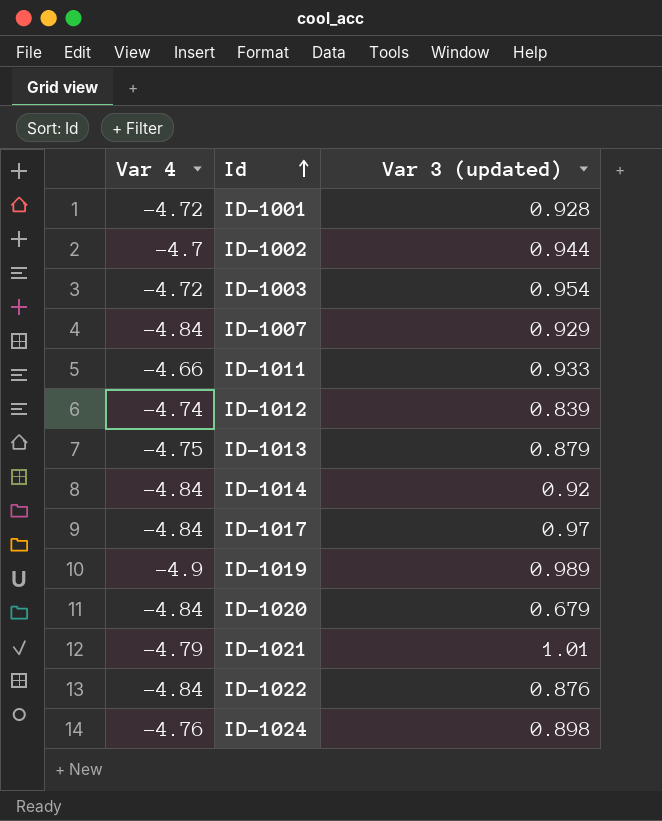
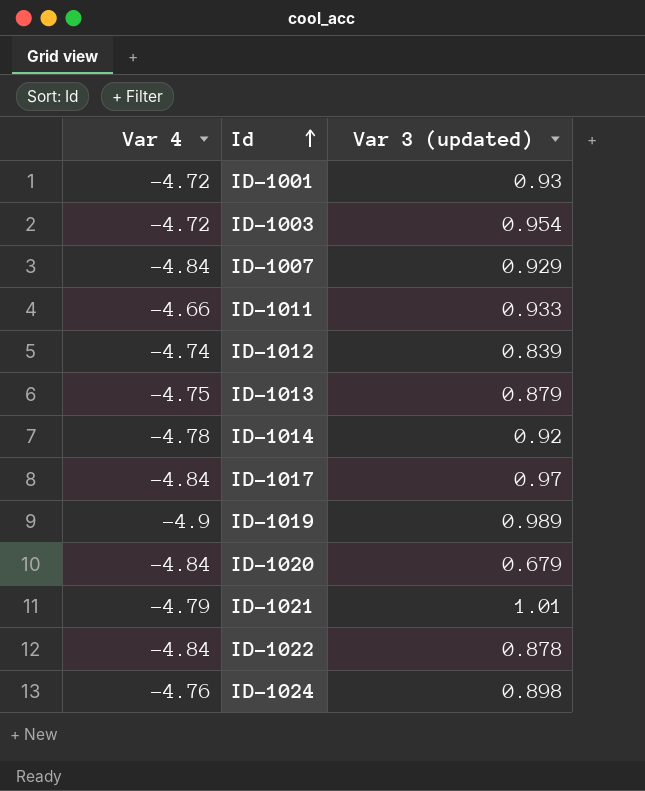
row ID-1002: -4.7 | 0.944 -> none
ID-1001 | Var 3 (updated): 0.928 -> 0.93
ID-1014 | Var 4: -4.84 -> -4.78
ID-1022 | Var 3 (updated): 0.876 -> 0.878

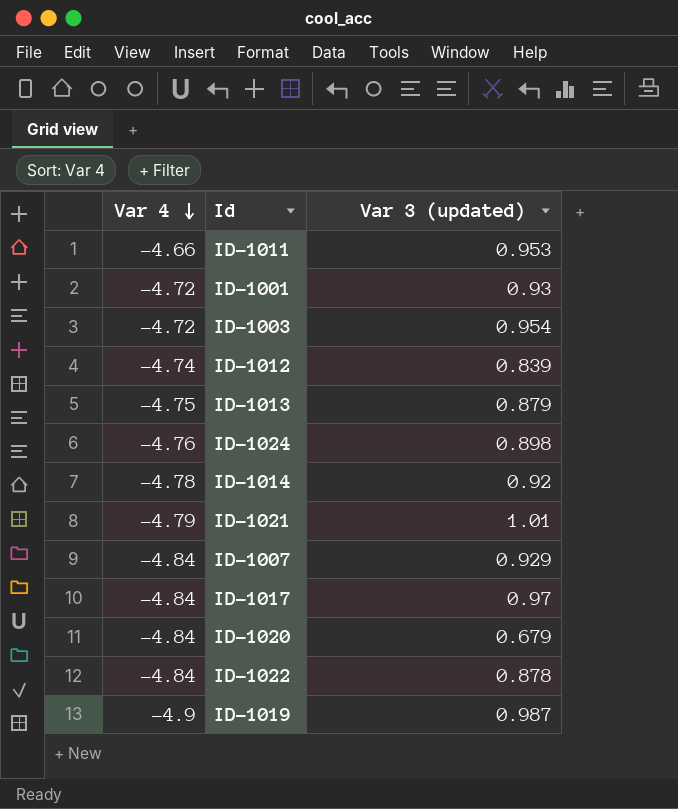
row order: Id ascending -> Var 4 descending
ID-1011 | Var 3 (updated): 0.933 -> 0.953
ID-1019 | Var 3 (updated): 0.989 -> 0.987

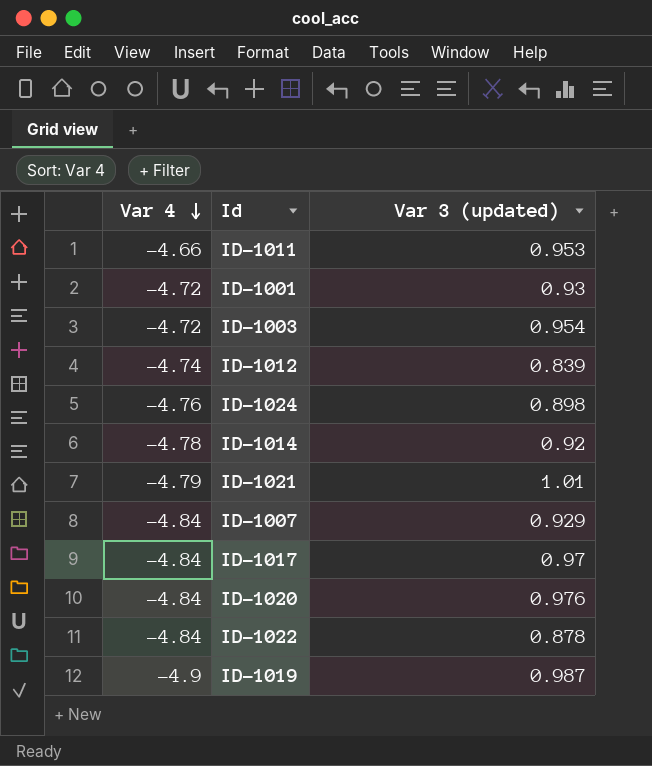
row ID-1013: -4.75 | 0.879 -> none
ID-1020 | Var 3 (updated): 0.679 -> 0.976

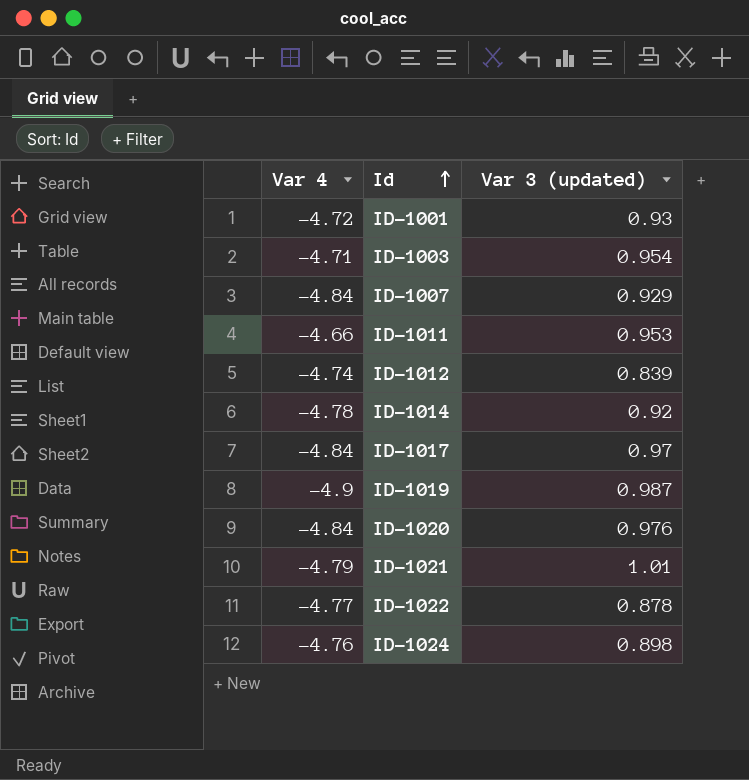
row order: Var 4 descending -> Id ascending
ID-1003 | Var 4: -4.72 -> -4.71
ID-1022 | Var 4: -4.84 -> -4.77

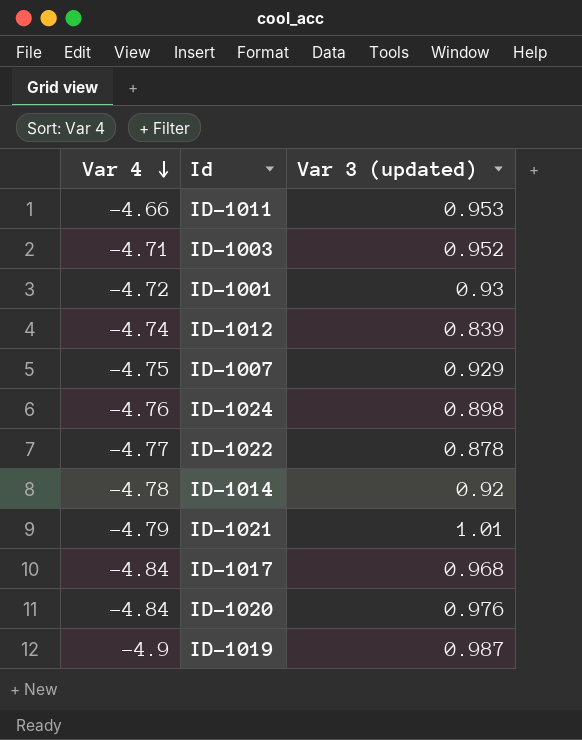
row order: Id ascending -> Var 4 descending
ID-1003 | Var 3 (updated): 0.954 -> 0.952
ID-1007 | Var 4: -4.84 -> -4.75
ID-1017 | Var 3 (updated): 0.97 -> 0.968

